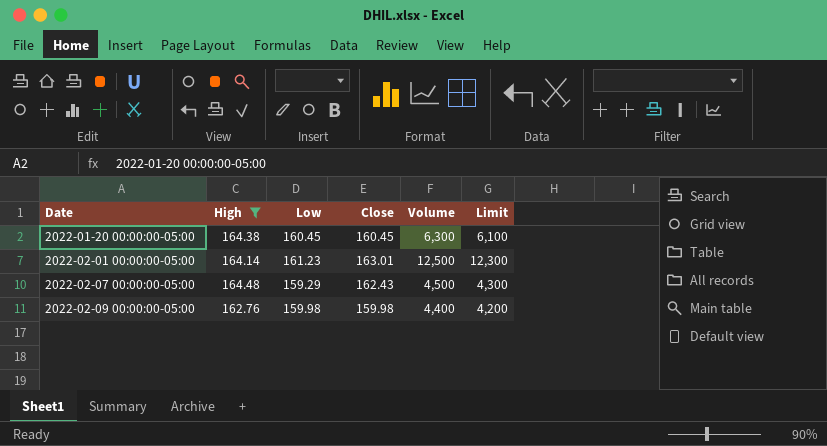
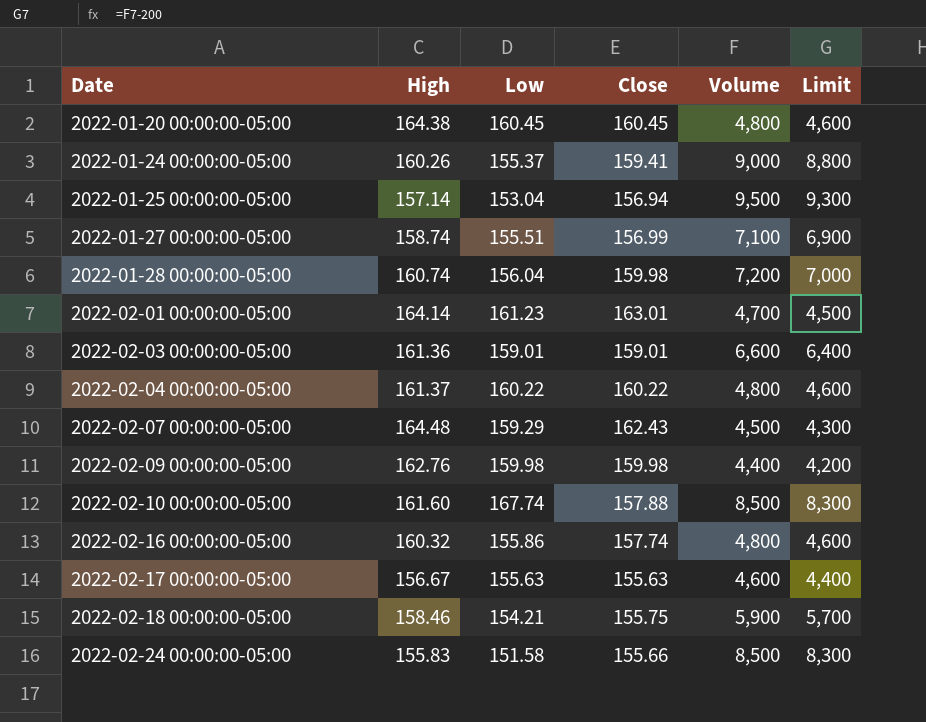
filter: High >= 162.76 -> none
2022-01-20 00:00:00-05:00 | Volume: 6,300 -> 4,800
2022-01-20 00:00:00-05:00 | Limit: 6,100 -> 4,600
2022-02-01 00:00:00-05:00 | Volume: 12,500 -> 4,700
2022-02-01 00:00:00-05:00 | Limit: 12,300 -> 4,500

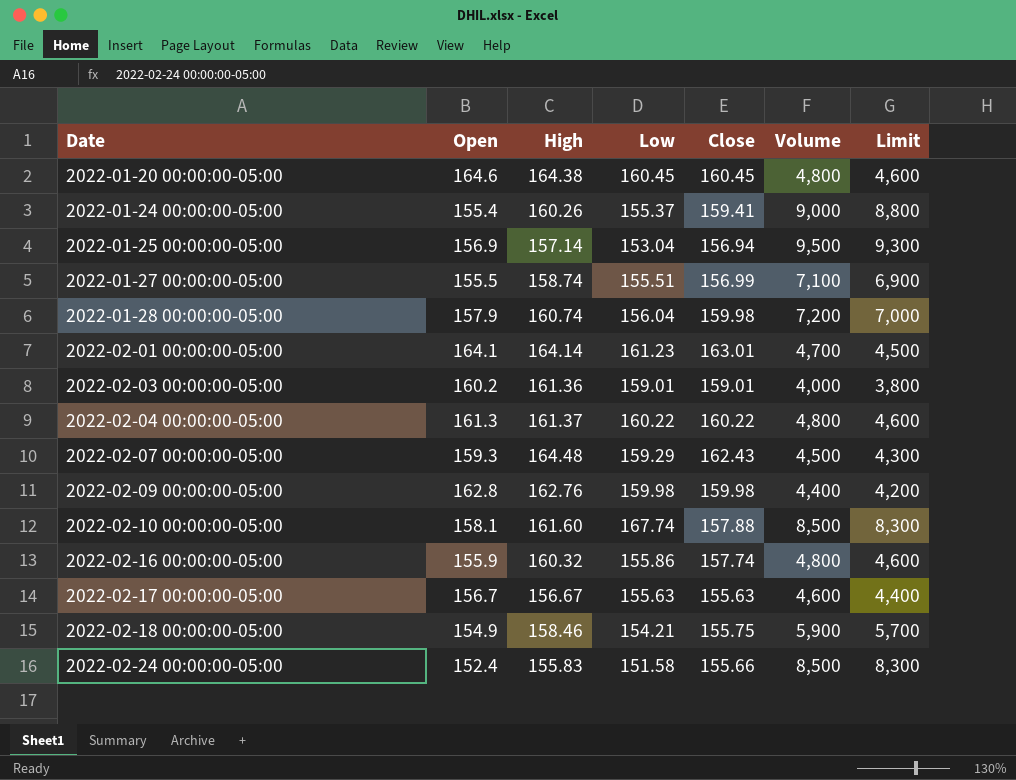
column Open | position: none -> 2
2022-02-03 00:00:00-05:00 | Volume: 6,600 -> 4,000
2022-02-03 00:00:00-05:00 | Limit: 6,400 -> 3,800

